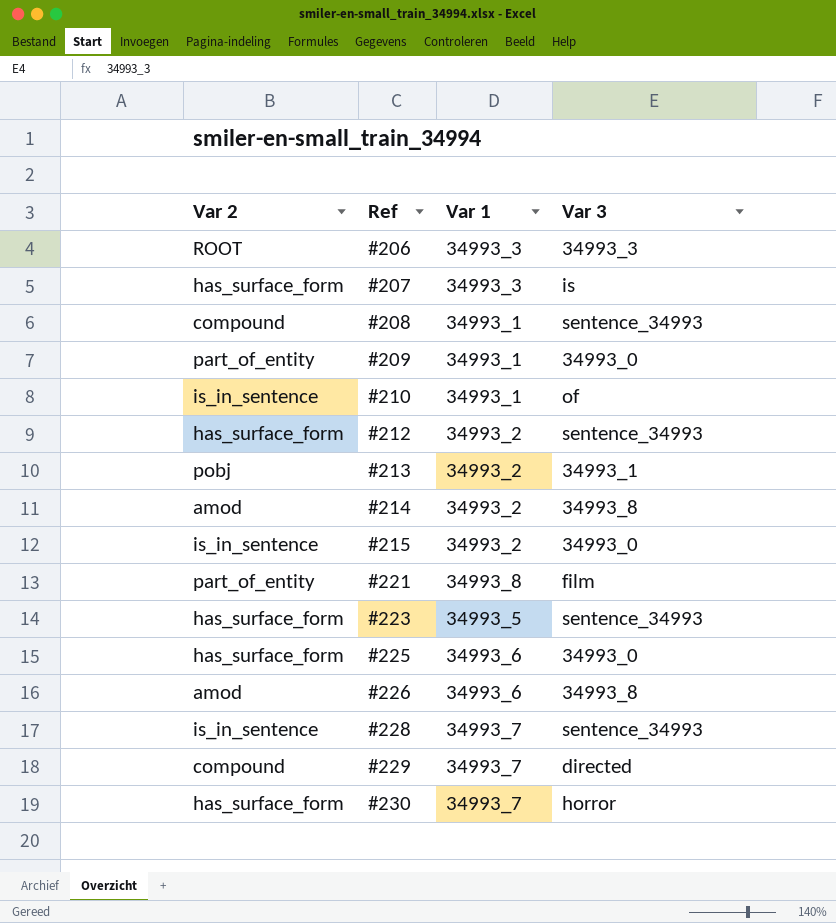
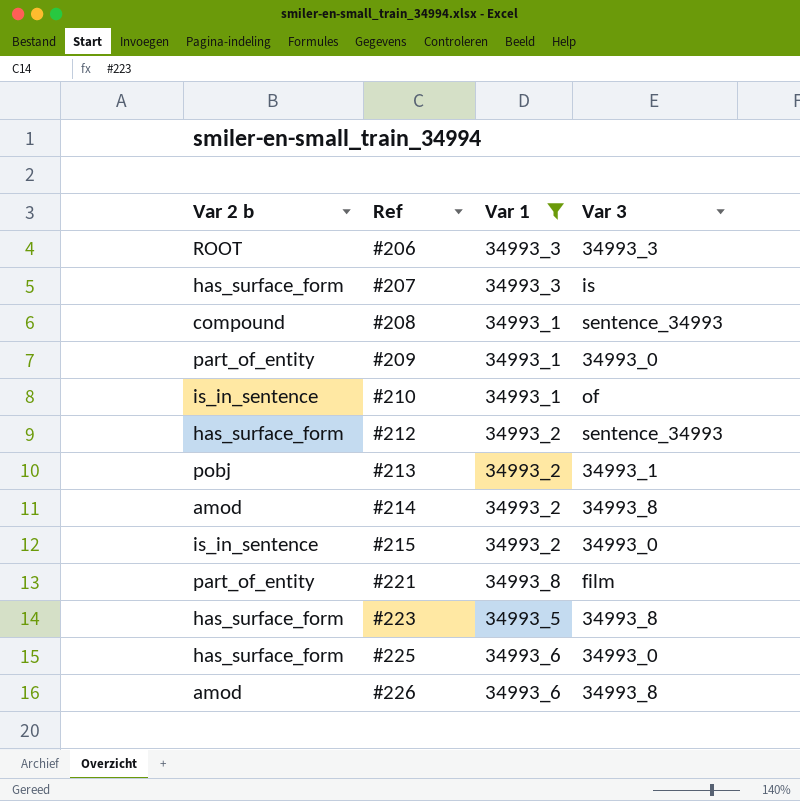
filter: none -> Var 1 != 34993_7
column name: Var 2 -> Var 2 b
#223 | Var 3: sentence_34993 -> 34993_8

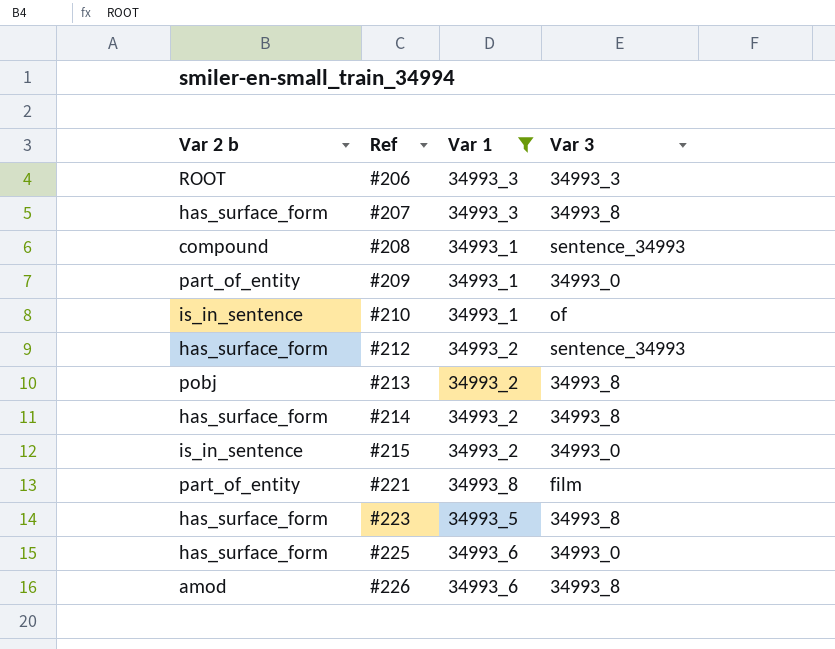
#207 | Var 3: is -> 34993_8
#213 | Var 3: 34993_1 -> 34993_8
#214 | Var 2 b: amod -> has_surface_form

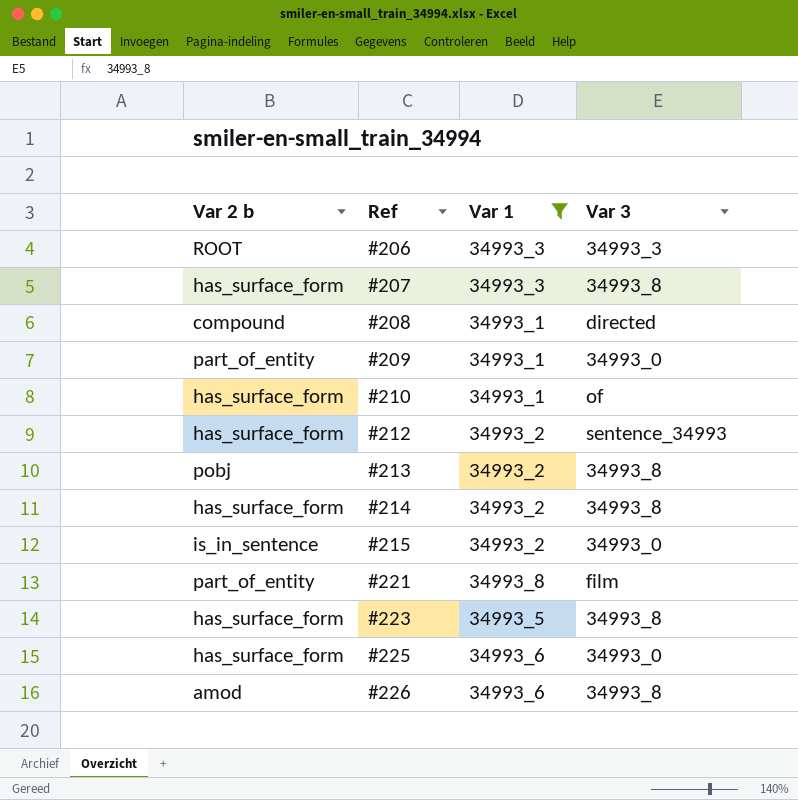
#208 | Var 3: sentence_34993 -> directed
#210 | Var 2 b: is_in_sentence -> has_surface_form

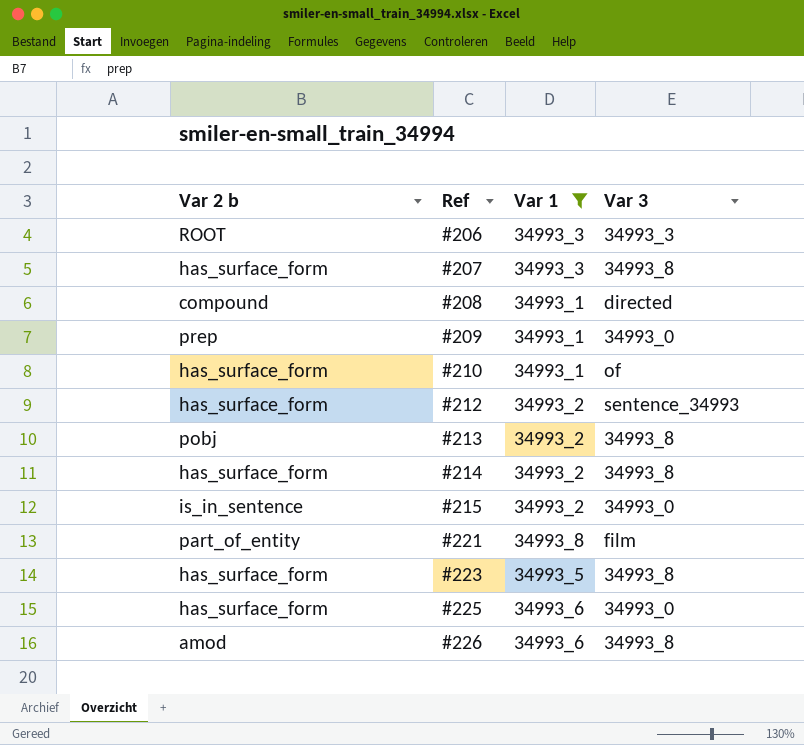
#209 | Var 2 b: part_of_entity -> prep

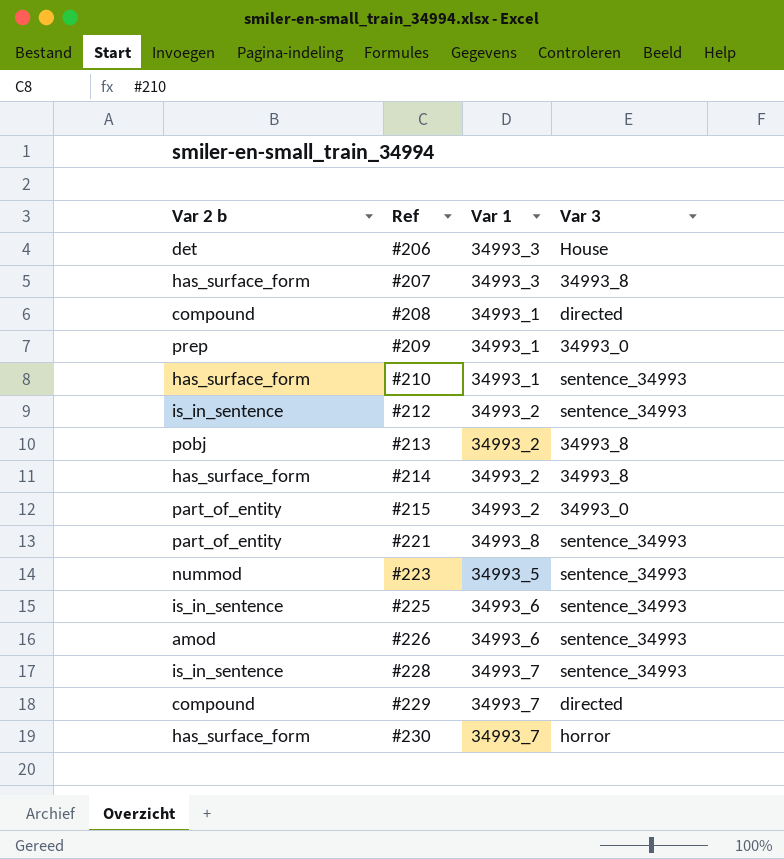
filter: Var 1 != 34993_7 -> none
#206 | Var 2 b: ROOT -> det
#206 | Var 3: 34993_3 -> House
#210 | Var 3: of -> sentence_34993
#212 | Var 2 b: has_surface_form -> is_in_sentence
#215 | Var 2 b: is_in_sentence -> part_of_entity
#221 | Var 3: film -> sentence_34993
#223 | Var 2 b: has_surface_form -> nummod
#223 | Var 3: 34993_8 -> sentence_34993
#225 | Var 2 b: has_surface_form -> is_in_sentence
#225 | Var 3: 34993_0 -> sentence_34993
#226 | Var 3: 34993_8 -> sentence_34993

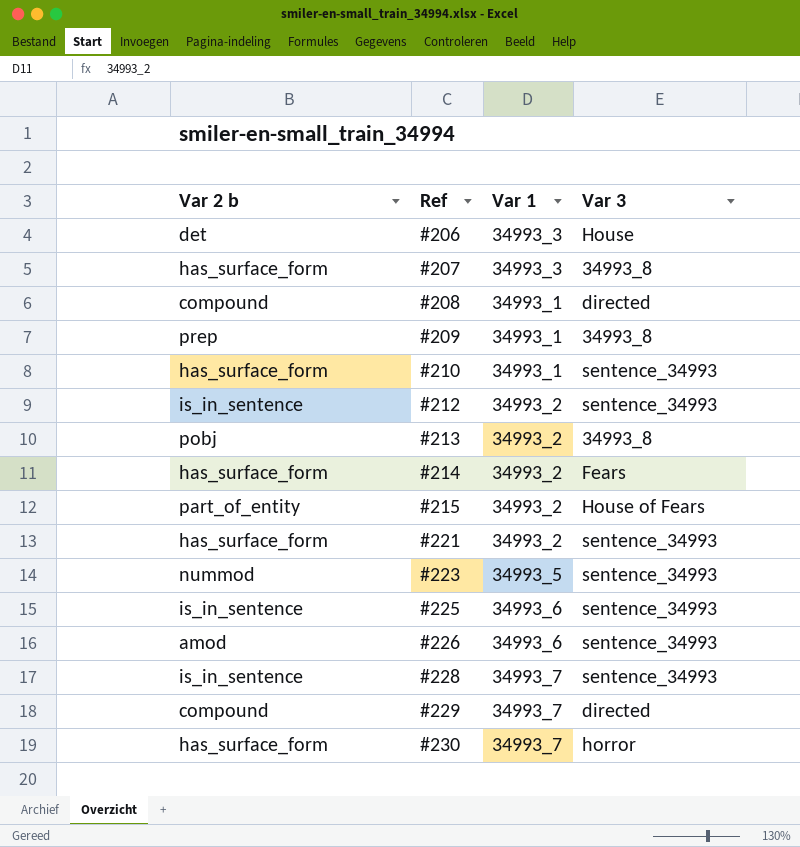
#209 | Var 3: 34993_0 -> 34993_8
#214 | Var 3: 34993_8 -> Fears
#215 | Var 3: 34993_0 -> House of Fears
#221 | Var 2 b: part_of_entity -> has_surface_form
#221 | Var 1: 34993_8 -> 34993_2

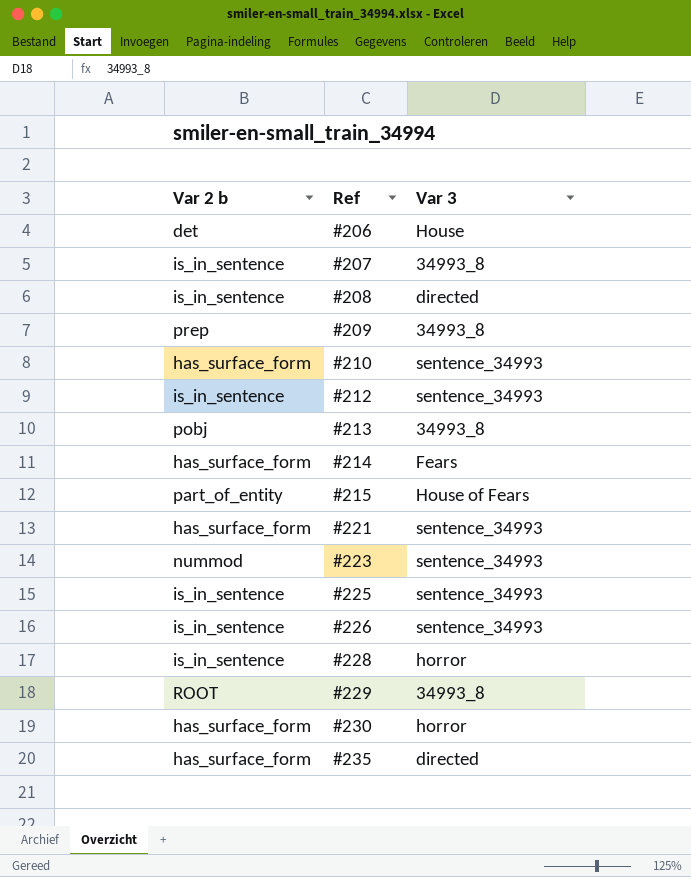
column Var 1 | position: 3 -> none
#207 | Var 2 b: has_surface_form -> is_in_sentence
#208 | Var 2 b: compound -> is_in_sentence
#226 | Var 2 b: amod -> is_in_sentence
#228 | Var 3: sentence_34993 -> horror
#229 | Var 2 b: compound -> ROOT
#229 | Var 3: directed -> 34993_8
row #235: none -> has_surface_form | directed

